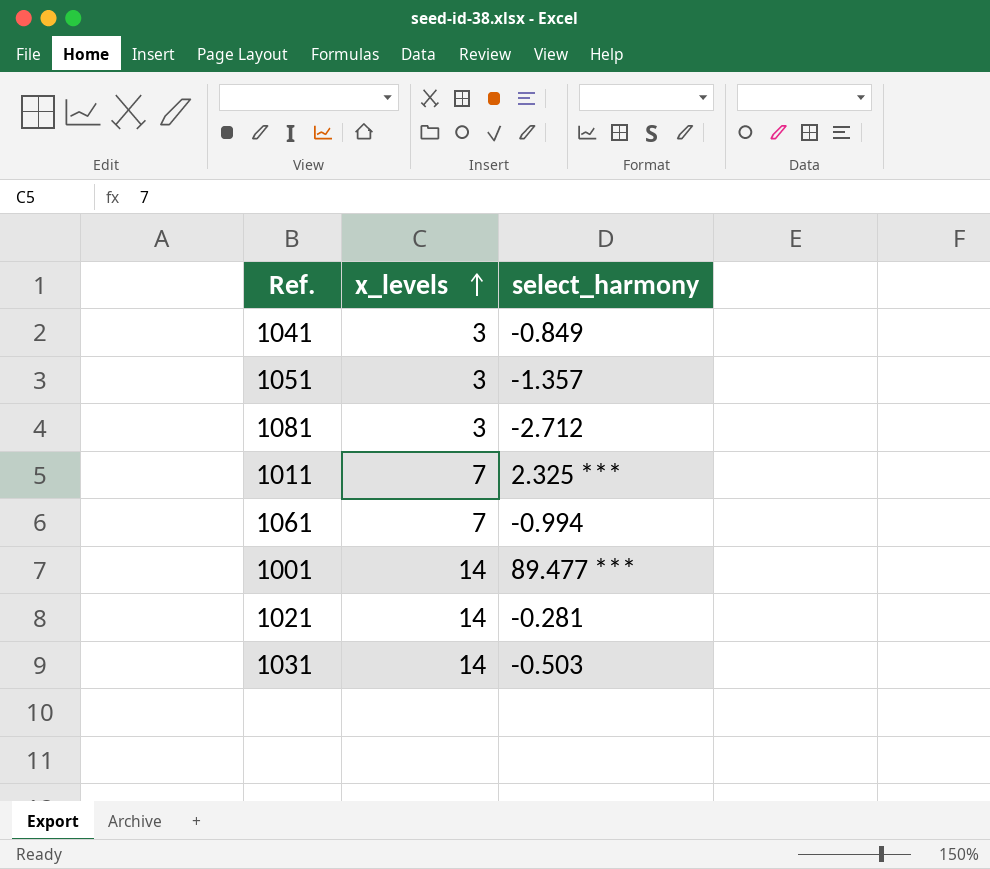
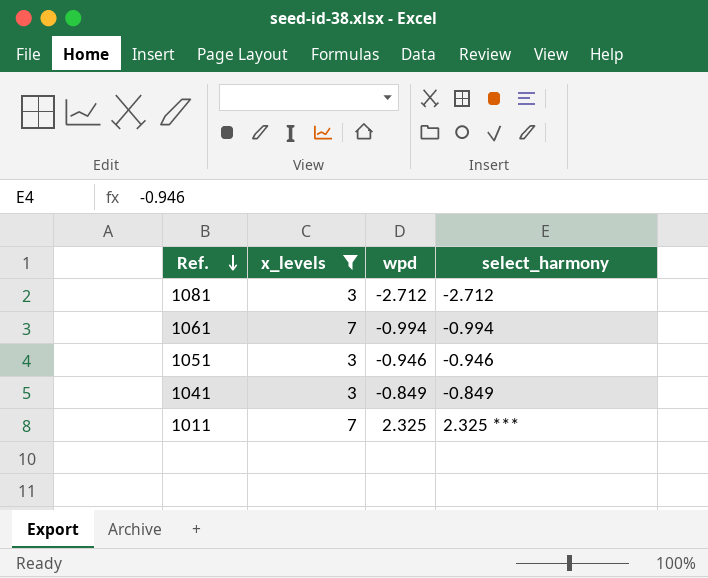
filter: none -> x_levels != 14
row order: x_levels ascending -> Ref. descending
column wpd | position: none -> 3
1051 | select_harmony: -1.357 -> -0.946

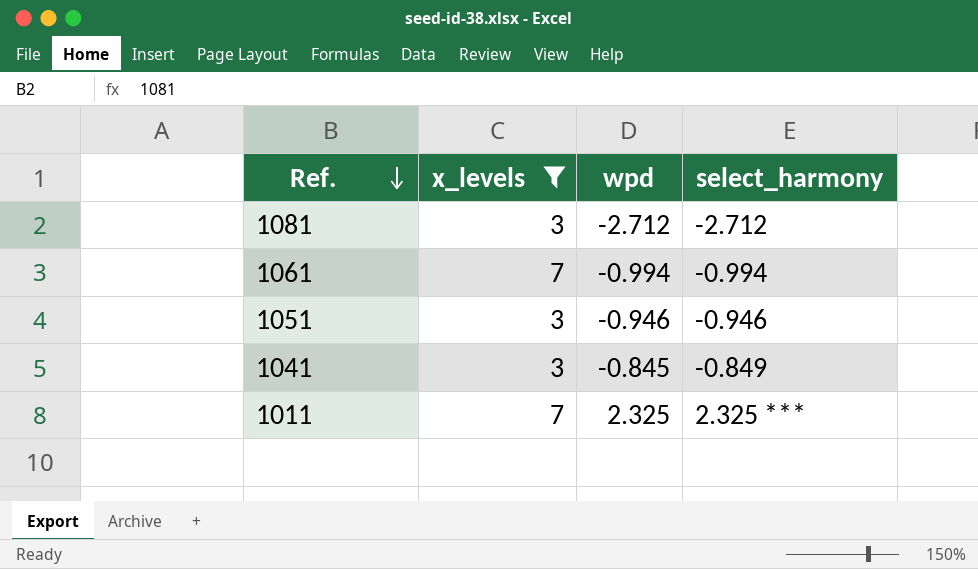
1041 | wpd: -0.849 -> -0.845

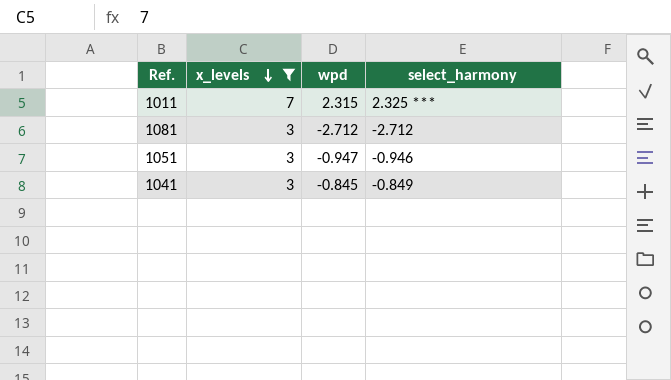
row order: Ref. descending -> x_levels descending
row 1061: 7 | -0.994 | -0.994 -> none
1011 | wpd: 2.325 -> 2.315
1051 | wpd: -0.946 -> -0.947

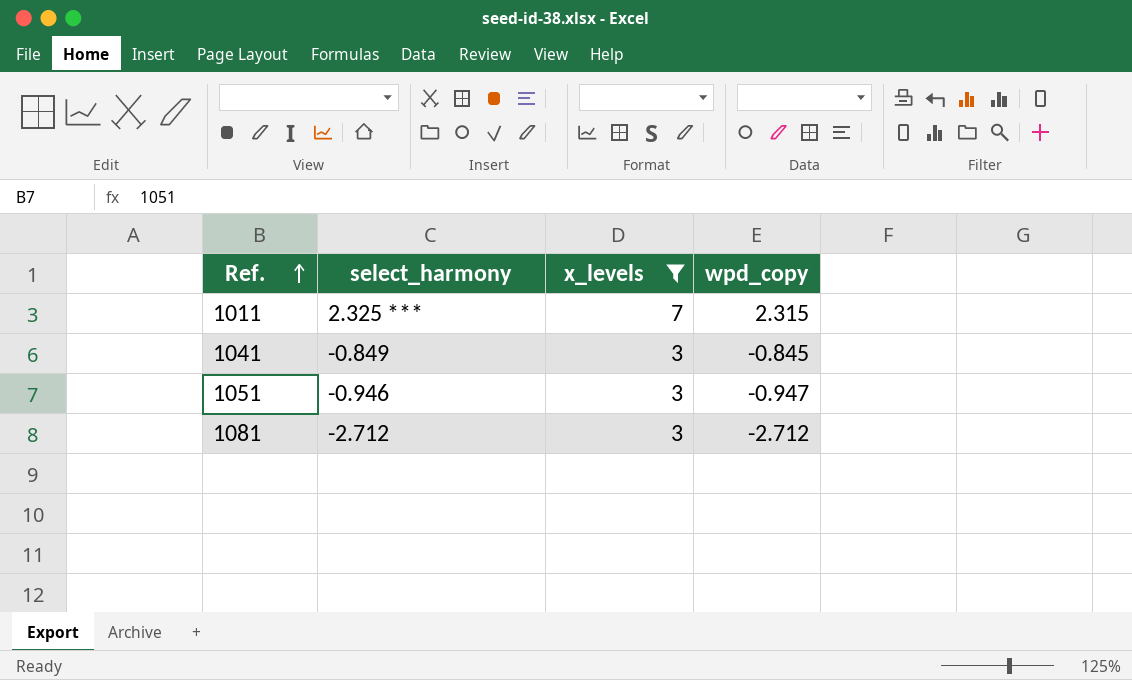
row order: x_levels descending -> Ref. ascending
column select_harmony | position: 4 -> 2
column name: wpd -> wpd_copy

